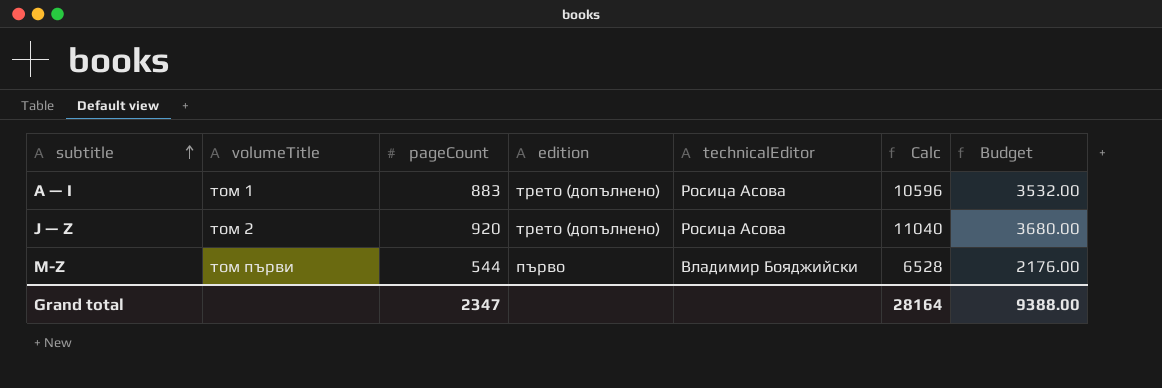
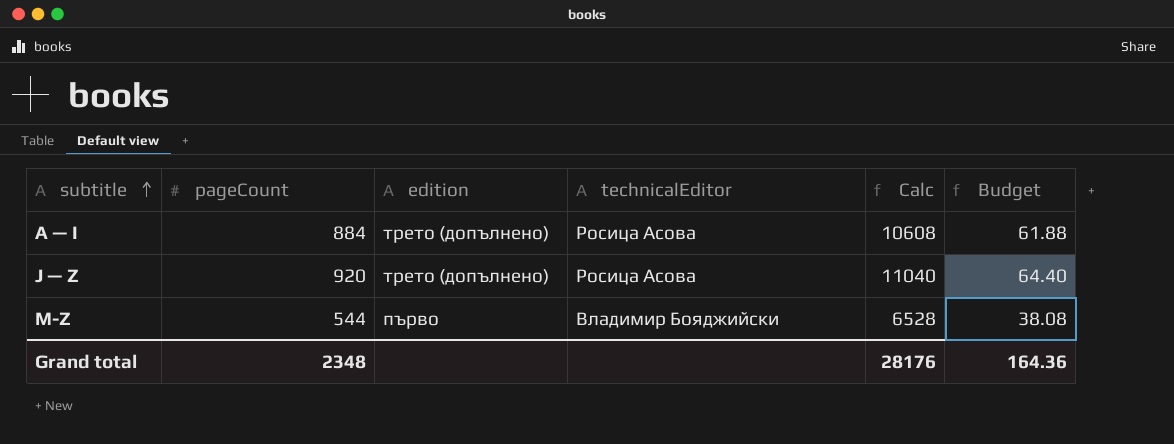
column volumeTitle | position: 2 -> none
column Budget | formula: [pageCount] * 4 -> [pageCount] * 0.07
A — I | pageCount: 883 -> 884
A — I | Calc: 10596 -> 10608
Grand total | pageCount: 2347 -> 2348
Grand total | Calc: 28164 -> 28176
Grand total | Budget: 9388.00 -> 164.36

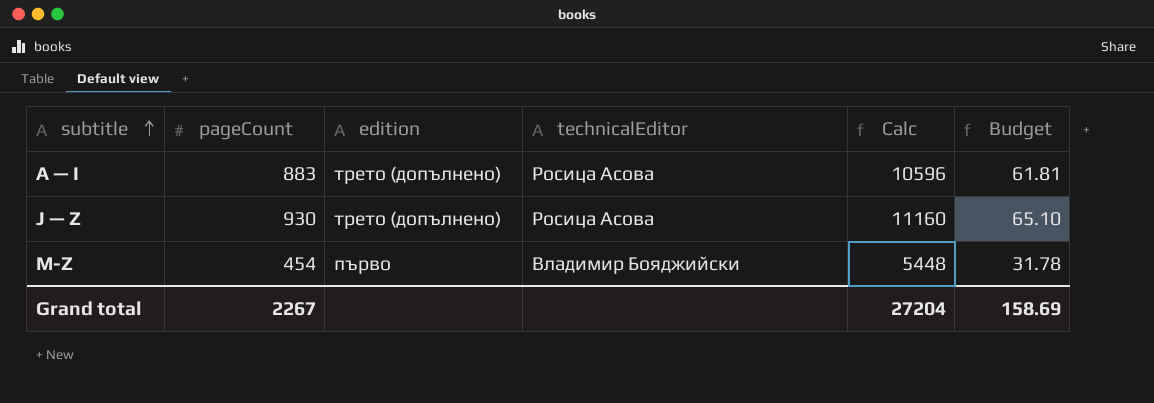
A — I | pageCount: 884 -> 883
A — I | Calc: 10608 -> 10596
A — I | Budget: 61.88 -> 61.81
J — Z | pageCount: 920 -> 930
J — Z | Calc: 11040 -> 11160
J — Z | Budget: 64.40 -> 65.10
M-Z | pageCount: 544 -> 454
M-Z | Calc: 6528 -> 5448
M-Z | Budget: 38.08 -> 31.78
Grand total | pageCount: 2348 -> 2267
Grand total | Calc: 28176 -> 27204
Grand total | Budget: 164.36 -> 158.69

